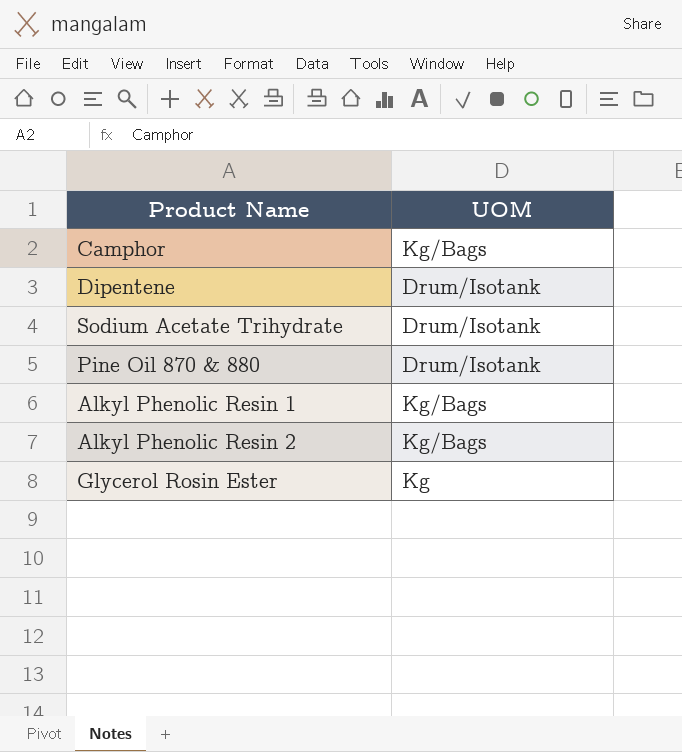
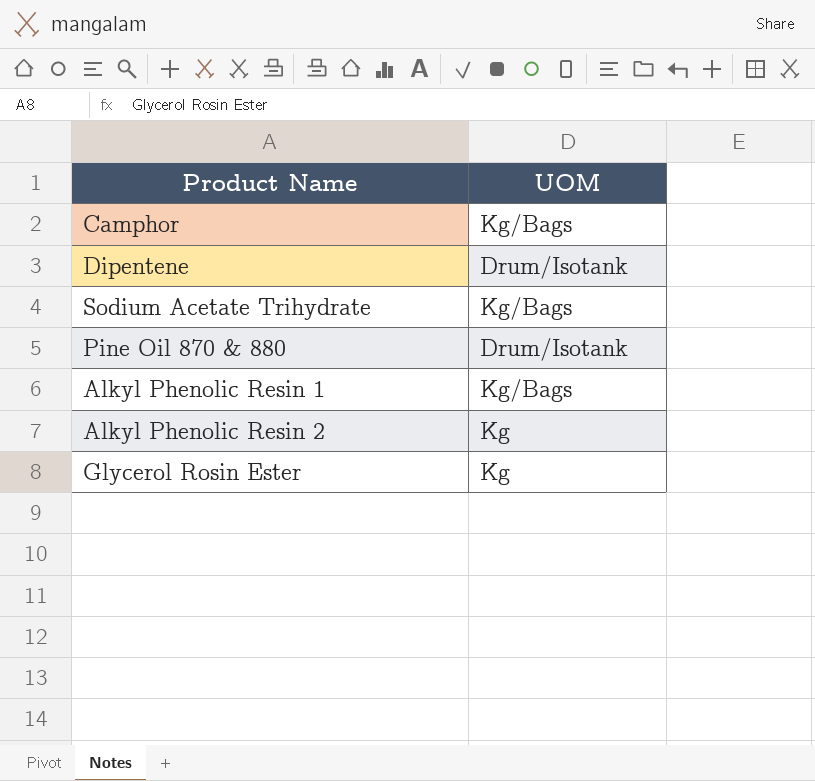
Sodium Acetate Trihydrate | UOM: Drum/Isotank -> Kg/Bags
Alkyl Phenolic Resin 2 | UOM: Kg/Bags -> Kg

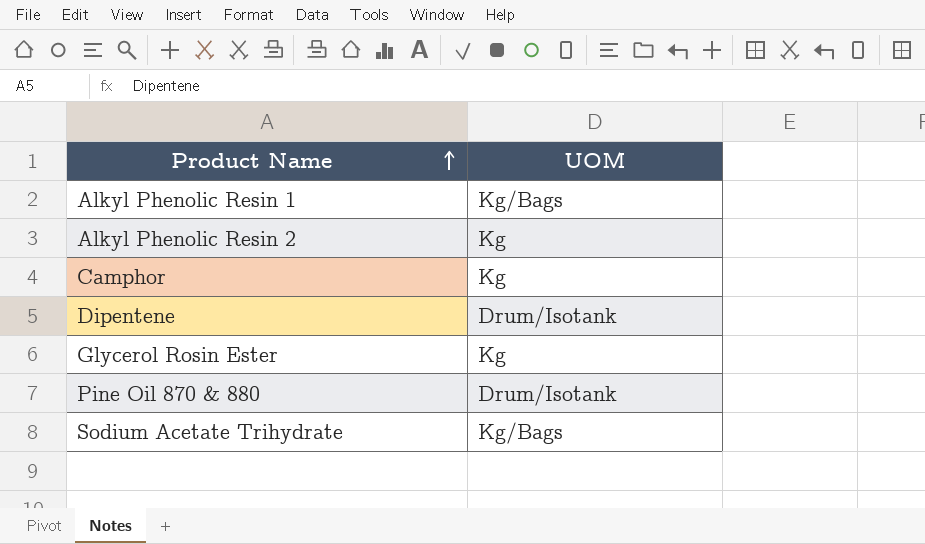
row order: none -> Product Name ascending
Camphor | UOM: Kg/Bags -> Kg

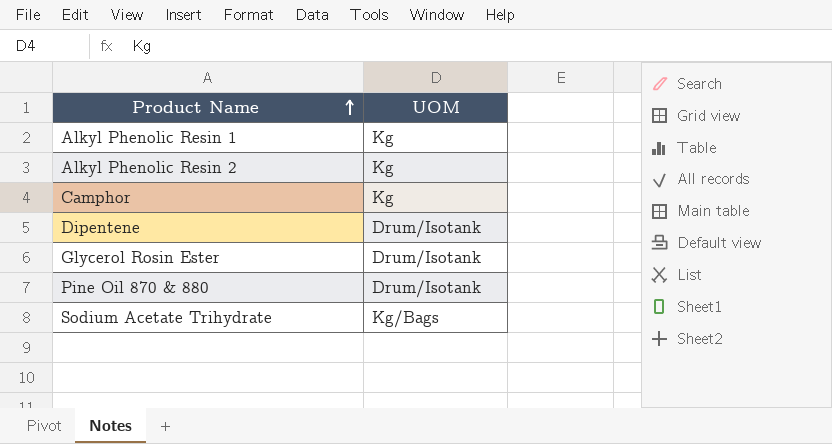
Alkyl Phenolic Resin 1 | UOM: Kg/Bags -> Kg
Glycerol Rosin Ester | UOM: Kg -> Drum/Isotank

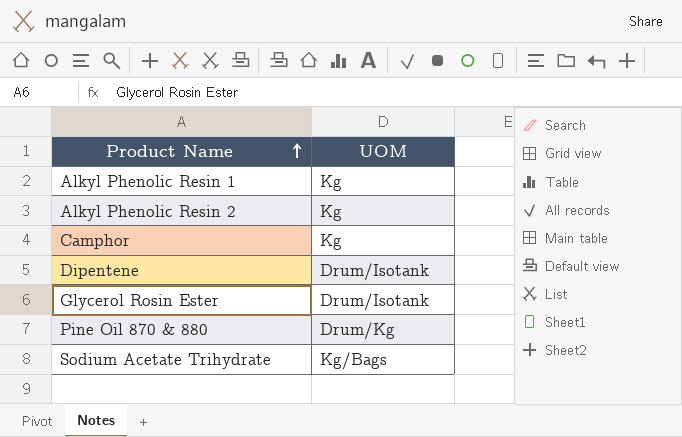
Pine Oil 870 & 880 | UOM: Drum/Isotank -> Drum/Kg

